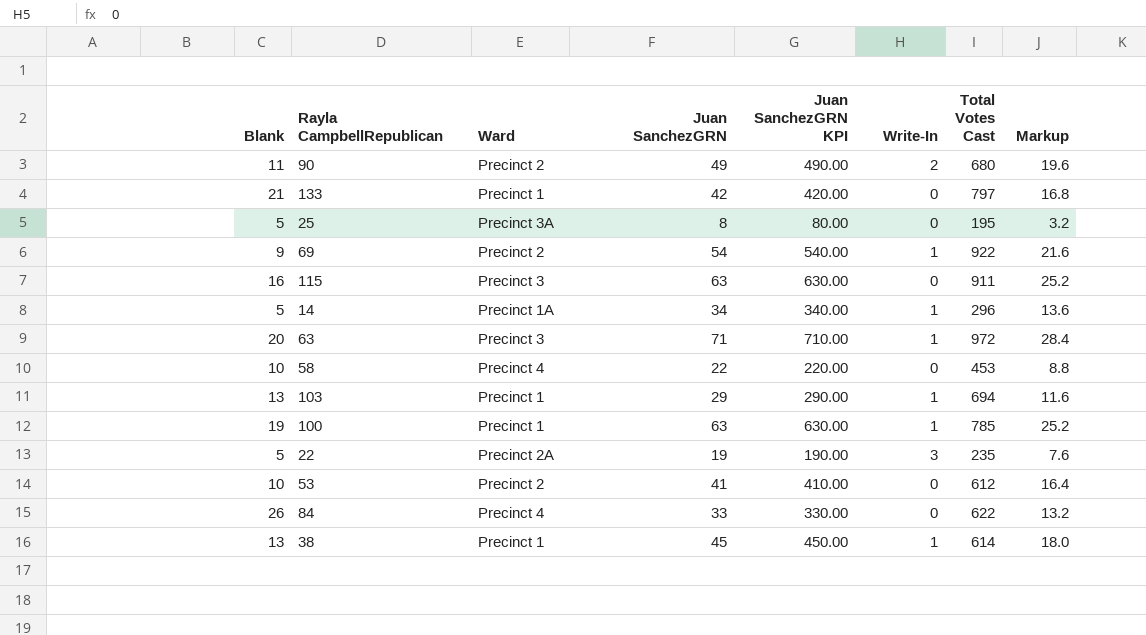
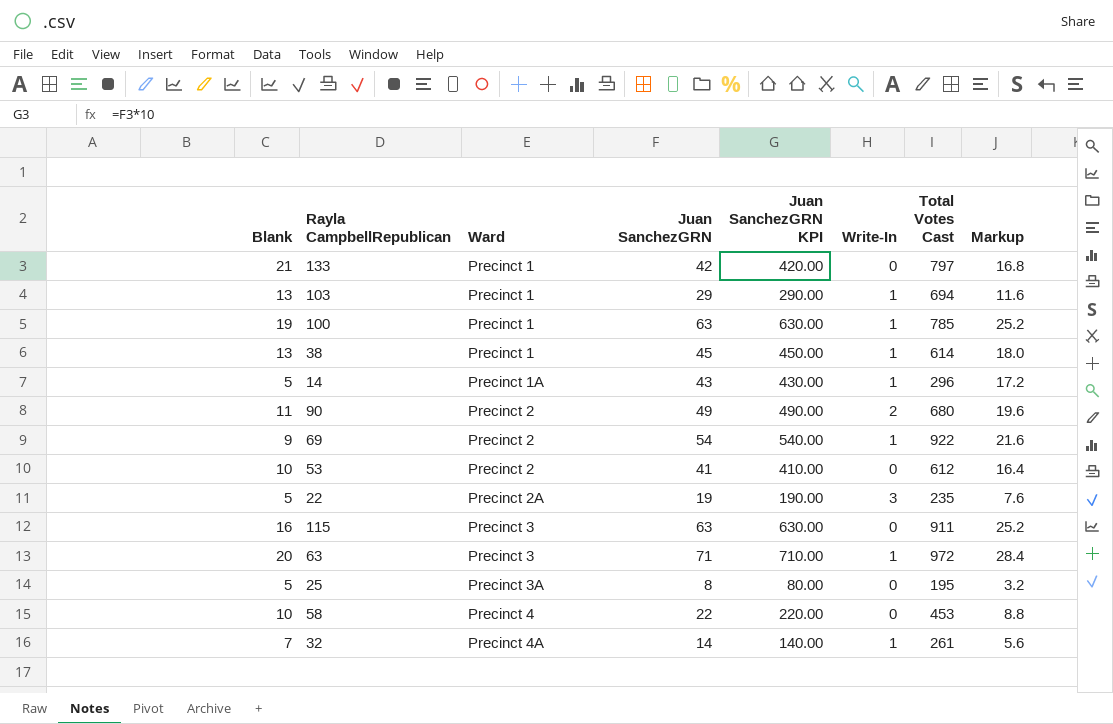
row order: none -> Ward ascending
row 84: 26 | Precinct 4 | 33 | 330.00 | 0 | 622 | 13.2 -> none
14 | Juan SanchezGRN: 34 -> 43
14 | Juan SanchezGRN KPI: 340.00 -> 430.00
14 | Markup: 13.6 -> 17.2
row 32: none -> 7 | Precinct 4A | 14 | 140.00 | 1 | 261 | 5.6

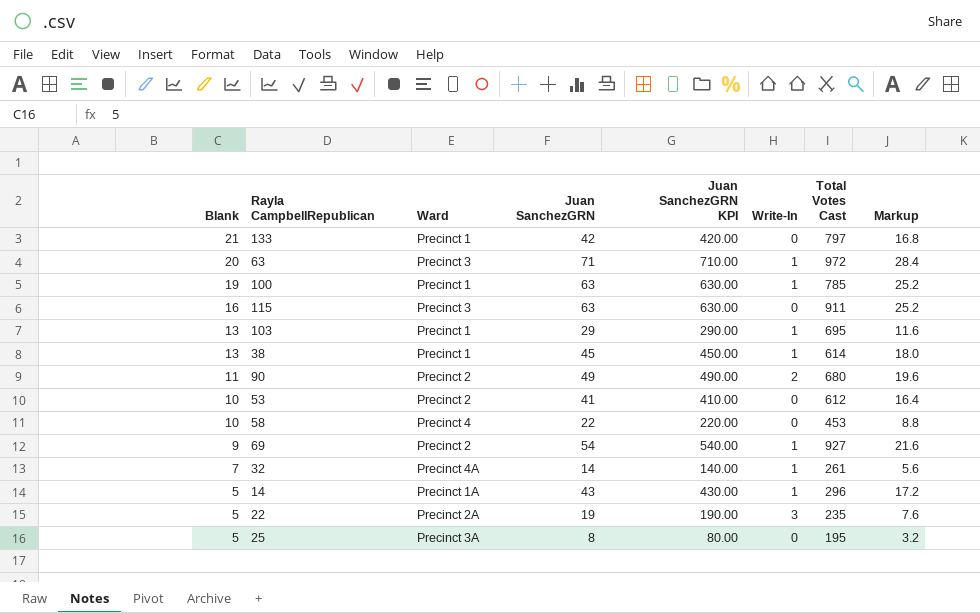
row order: Ward ascending -> Blank descending
103 | Total Votes Cast: 694 -> 695
69 | Total Votes Cast: 922 -> 927

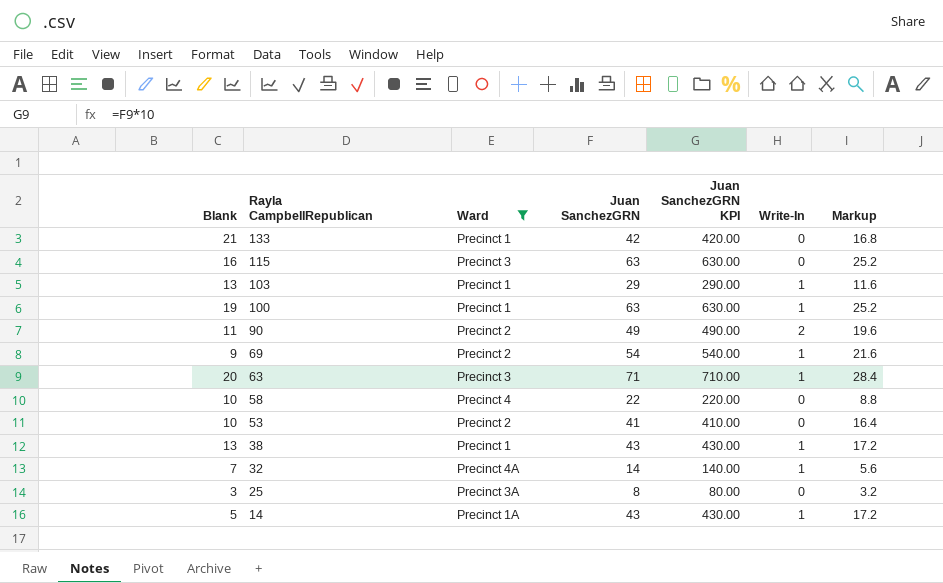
filter: none -> Ward != Precinct 2A
row order: Blank descending -> Rayla CampbellRepublican descending
column Total Votes Cast | position: 7 -> none
38 | Juan SanchezGRN: 45 -> 43
38 | Juan SanchezGRN KPI: 450.00 -> 430.00
38 | Markup: 18.0 -> 17.2
25 | Blank: 5 -> 3

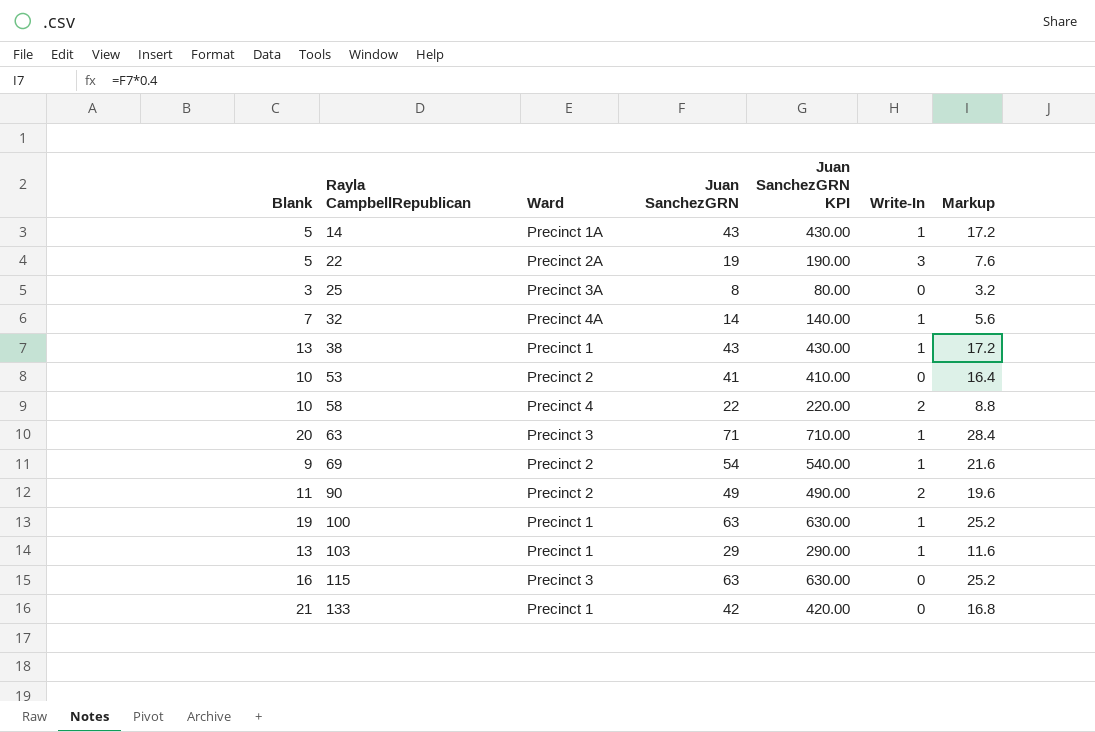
filter: Ward != Precinct 2A -> none
row order: Rayla CampbellRepublican descending -> Rayla CampbellRepublican ascending
58 | Write-In: 0 -> 2

